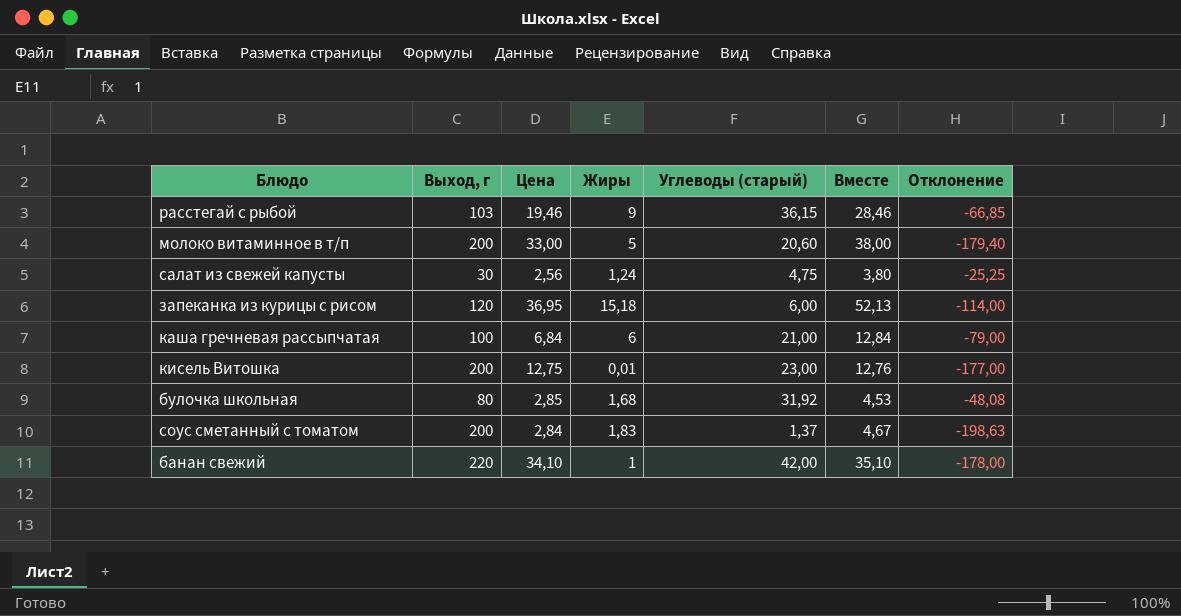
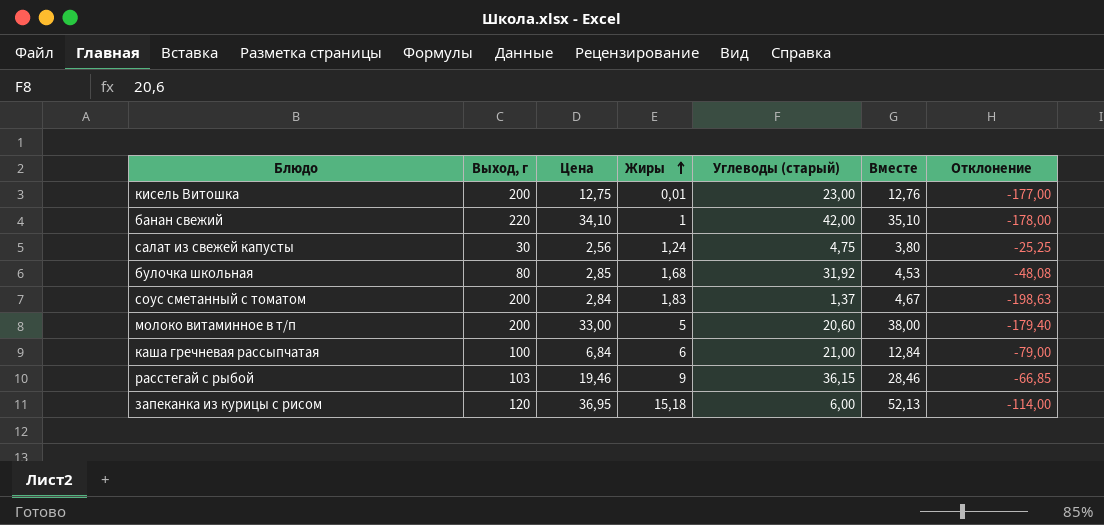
row order: none -> Жиры ascending

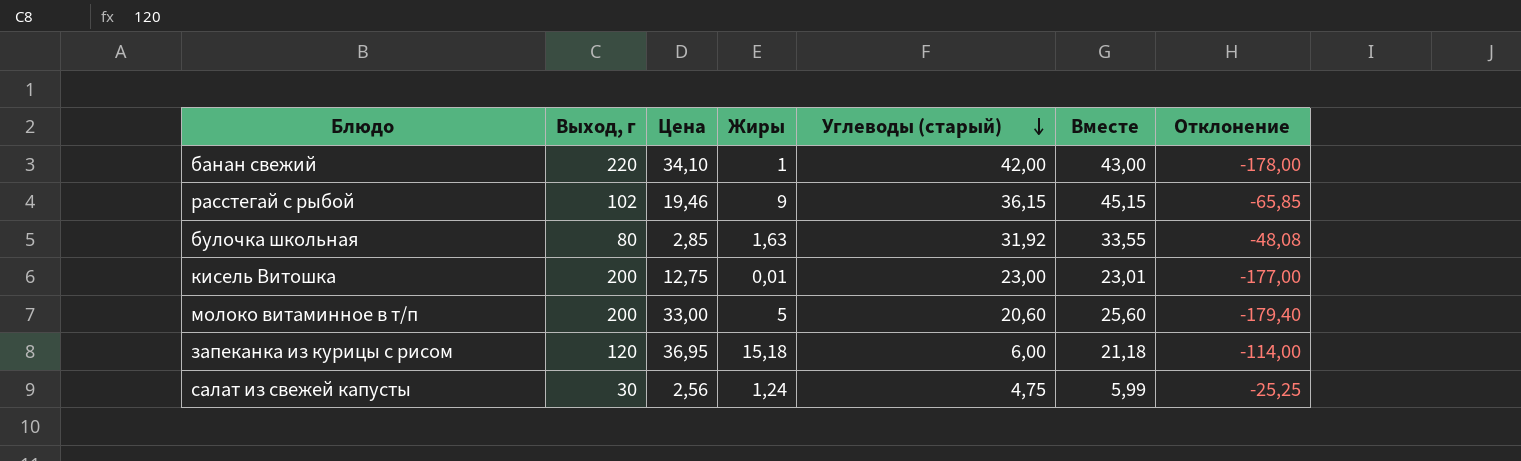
row order: Жиры ascending -> Углеводы (старый) descending
column Вместе | formula: [Цена] + [Жиры] -> [Жиры] + [Углеводы (старый)]
row соус сметанный с томатом: 200 | 2,84 | 1,83 | 1,37 | 4,67 | -198,63 -> none
row каша гречневая рассыпчатая: 100 | 6,84 | 6 | 21,00 | 12,84 | -79,00 -> none
расстегай с рыбой | Выход, г: 103 -> 102
расстегай с рыбой | Отклонение: -66,85 -> -65,85
булочка школьная | Жиры: 1,68 -> 1,63

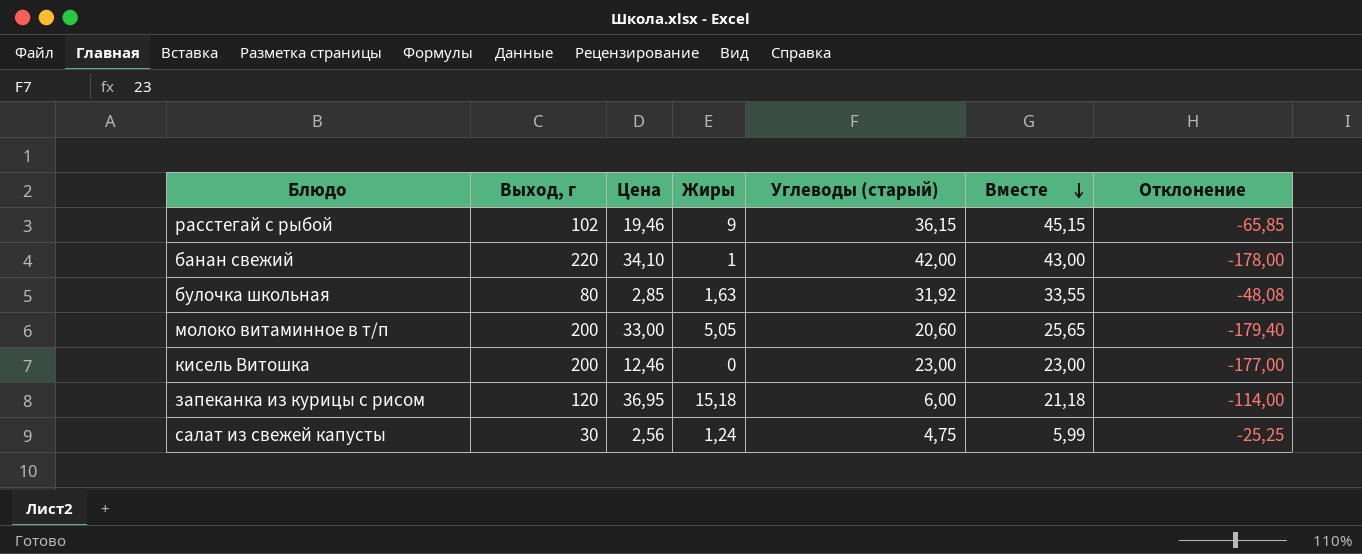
row order: Углеводы (старый) descending -> Вместе descending
молоко витаминное в т/п | Жиры: 5 -> 5,05
молоко витаминное в т/п | Вместе: 25,60 -> 25,65
кисель Витошка | Цена: 12,75 -> 12,46
кисель Витошка | Жиры: 0,01 -> 0
кисель Витошка | Вместе: 23,01 -> 23,00

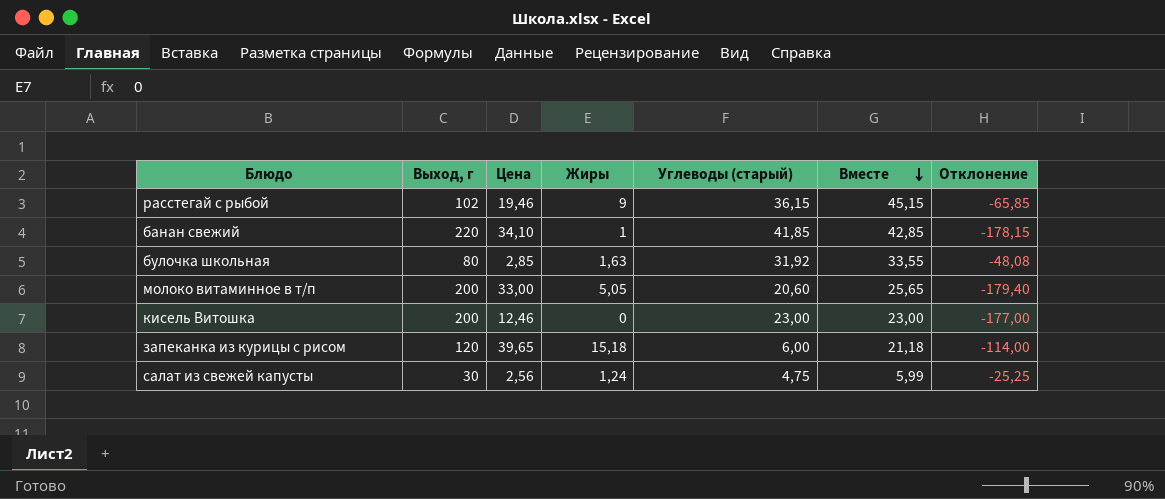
банан свежий | Углеводы (старый): 42,00 -> 41,85
банан свежий | Вместе: 43,00 -> 42,85
банан свежий | Отклонение: -178,00 -> -178,15
запеканка из курицы с рисом | Цена: 36,95 -> 39,65

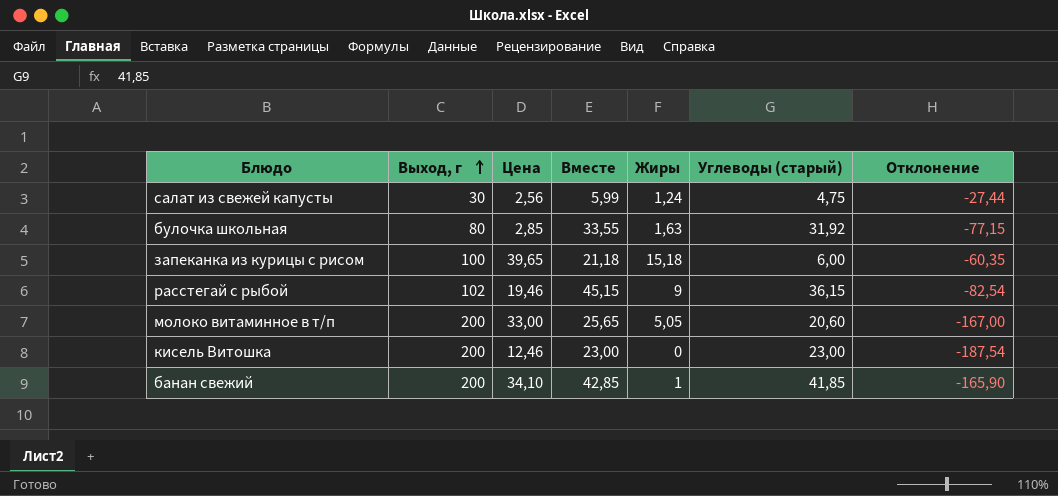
row order: Вместе descending -> Выход, г ascending
column Вместе | position: 6 -> 4
column Отклонение | formula: [Углеводы (старый)] - [Выход, г] -> [Цена] - [Выход, г]
запеканка из курицы с рисом | Выход, г: 120 -> 100
банан свежий | Выход, г: 220 -> 200

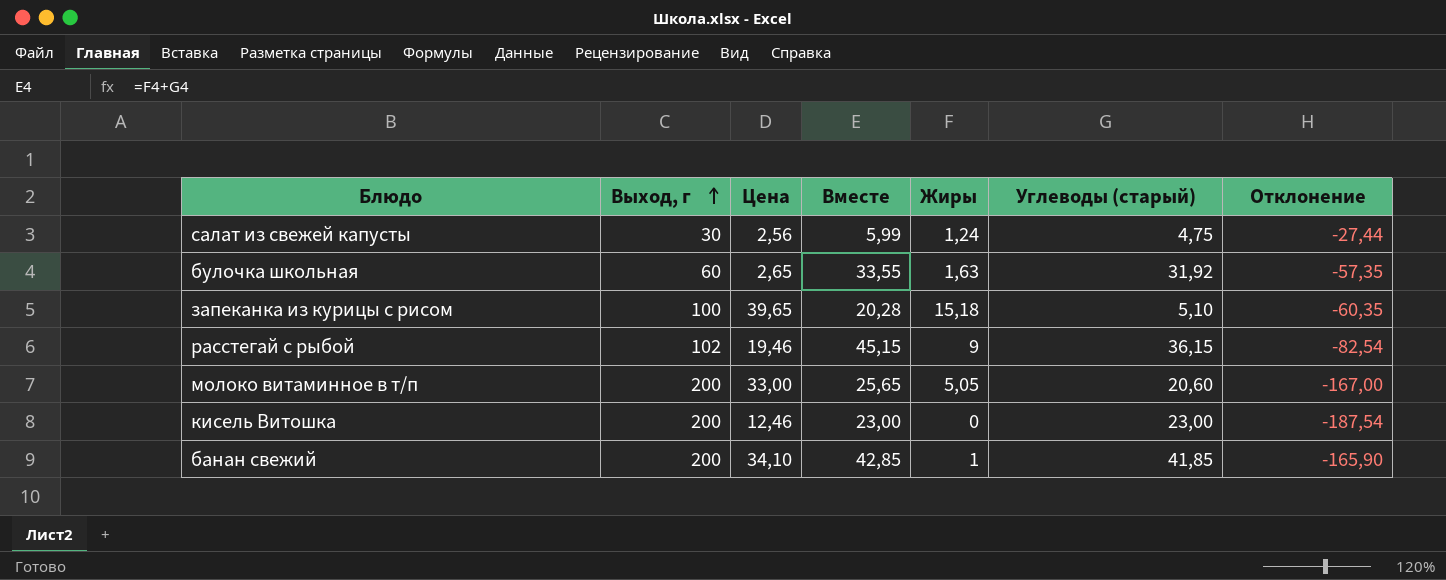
булочка школьная | Выход, г: 80 -> 60
булочка школьная | Цена: 2,85 -> 2,65
булочка школьная | Отклонение: -77,15 -> -57,35
запеканка из курицы с рисом | Вместе: 21,18 -> 20,28
запеканка из курицы с рисом | Углеводы (старый): 6,00 -> 5,10

